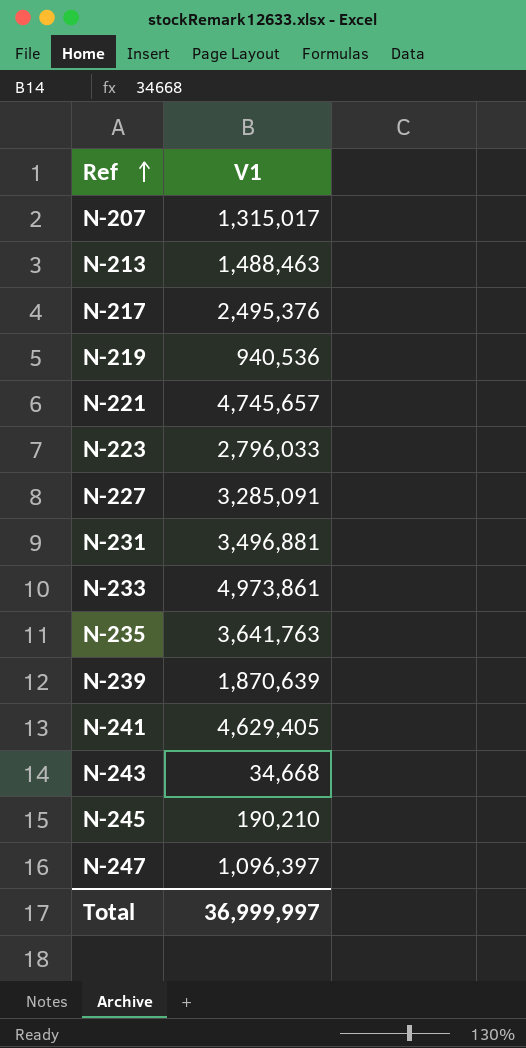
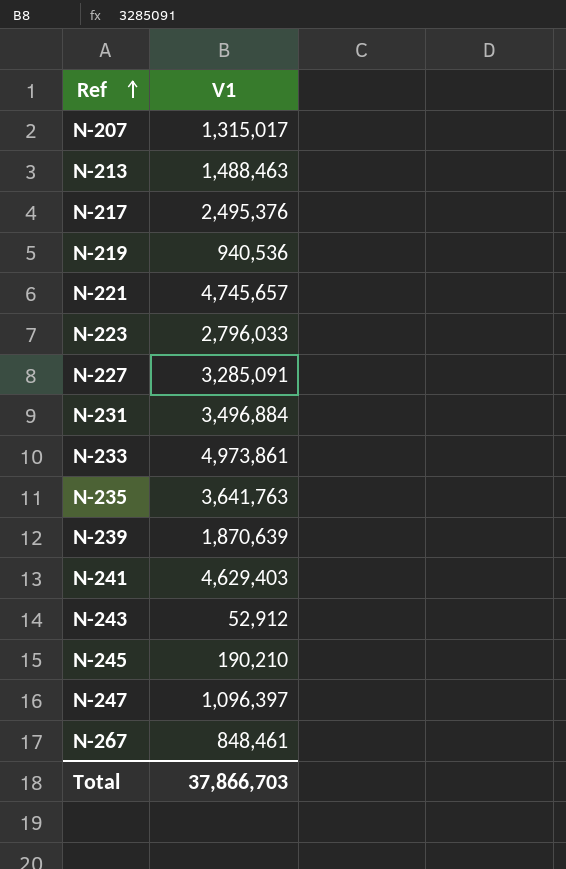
N-231 | V1: 3,496,881 -> 3,496,884
N-241 | V1: 4,629,405 -> 4,629,403
N-243 | V1: 34,668 -> 52,912
row N-267: none -> 848,461
Total | V1: 36,999,997 -> 37,866,703

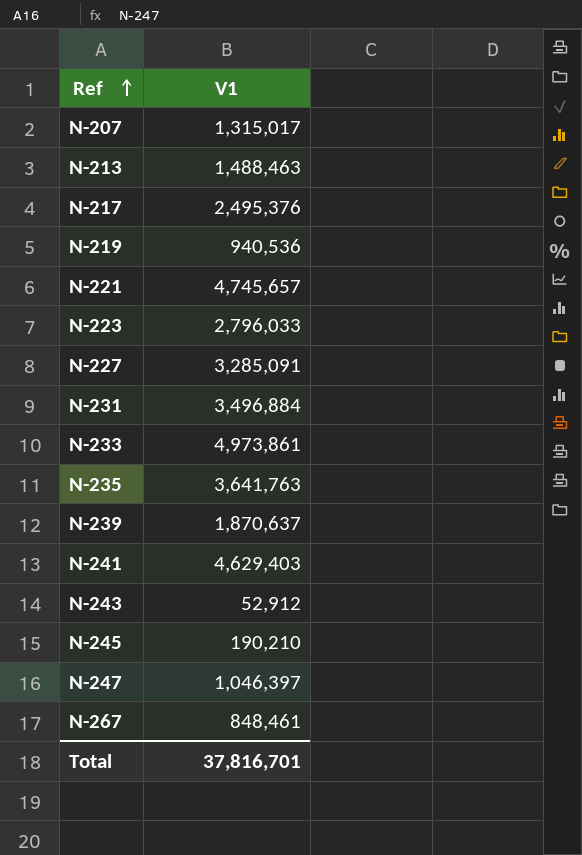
N-239 | V1: 1,870,639 -> 1,870,637
N-247 | V1: 1,096,397 -> 1,046,397
Total | V1: 37,866,703 -> 37,816,701

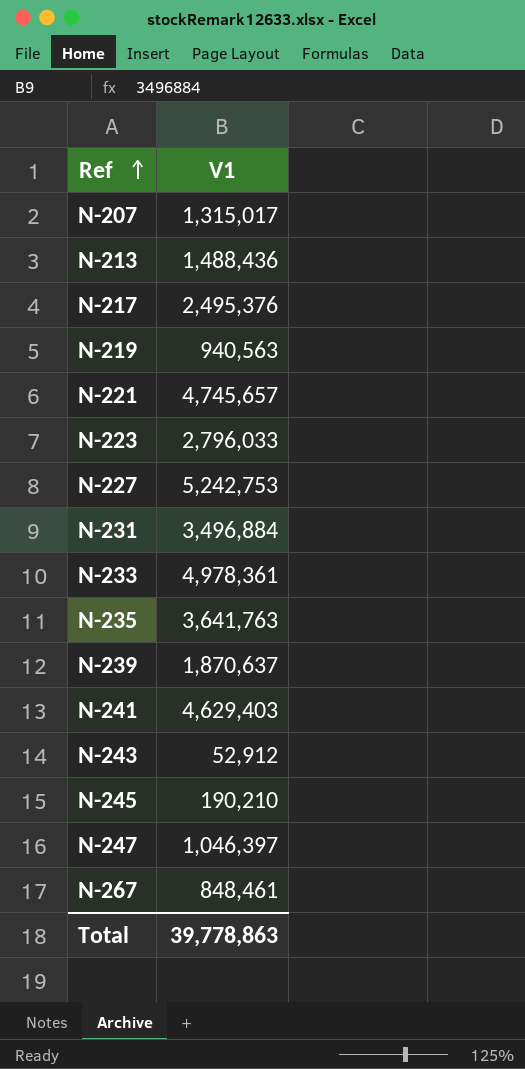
N-213 | V1: 1,488,463 -> 1,488,436
N-219 | V1: 940,536 -> 940,563
N-227 | V1: 3,285,091 -> 5,242,753
N-233 | V1: 4,973,861 -> 4,978,361
Total | V1: 37,816,701 -> 39,778,863

